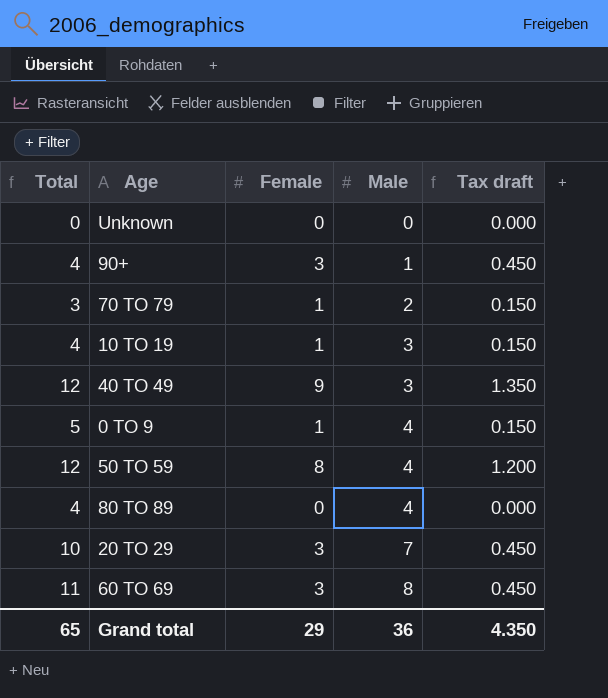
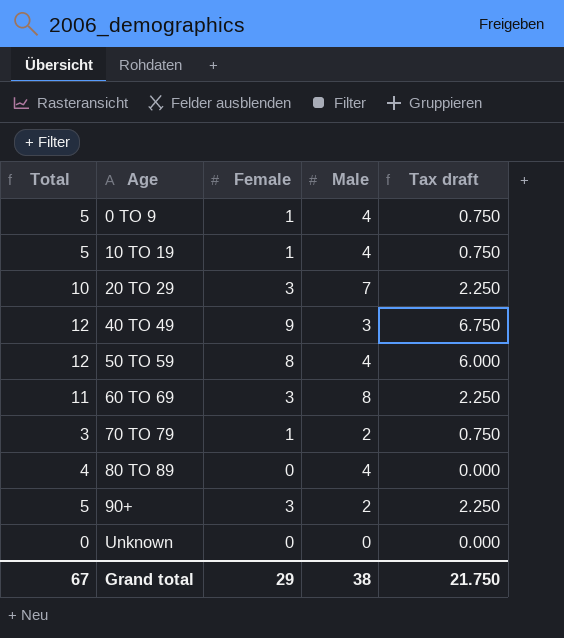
row order: Male ascending -> Age ascending
column Tax draft | formula: [Female] * 0.15 -> [Female] * 0.75
10 TO 19 | Total: 4 -> 5
10 TO 19 | Male: 3 -> 4
90+ | Total: 4 -> 5
90+ | Male: 1 -> 2
Grand total | Total: 65 -> 67
Grand total | Male: 36 -> 38
Grand total | Tax draft: 4.350 -> 21.750

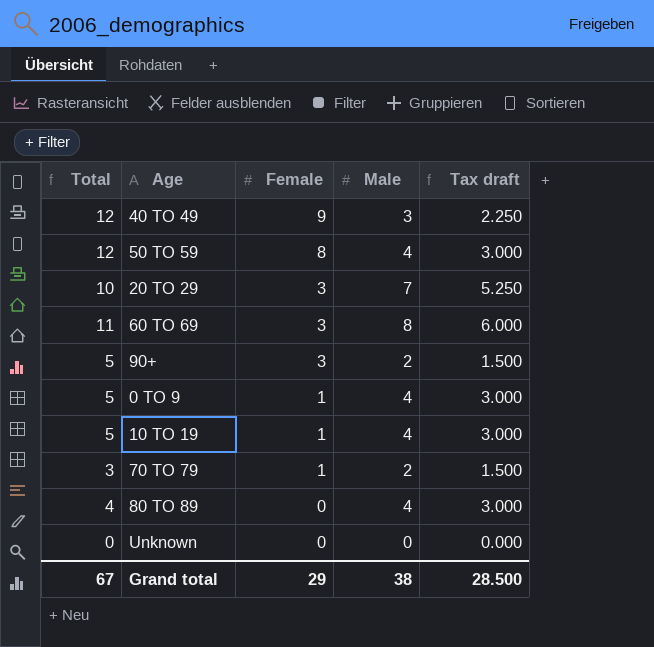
row order: Age ascending -> Female descending
column Tax draft | formula: [Female] * 0.75 -> [Male] * 0.75
Grand total | Tax draft: 21.750 -> 28.500

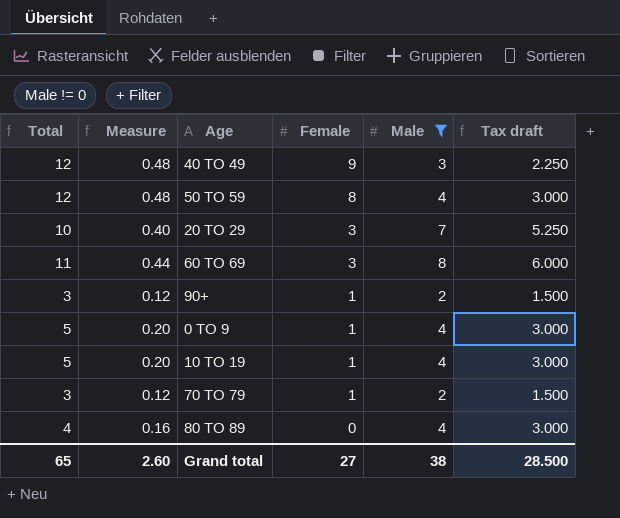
filter: none -> Male != 0
column Measure | formula: none -> [Total] * 0.04
90+ | Total: 5 -> 3
90+ | Female: 3 -> 1
Grand total | Total: 67 -> 65
Grand total | Female: 29 -> 27

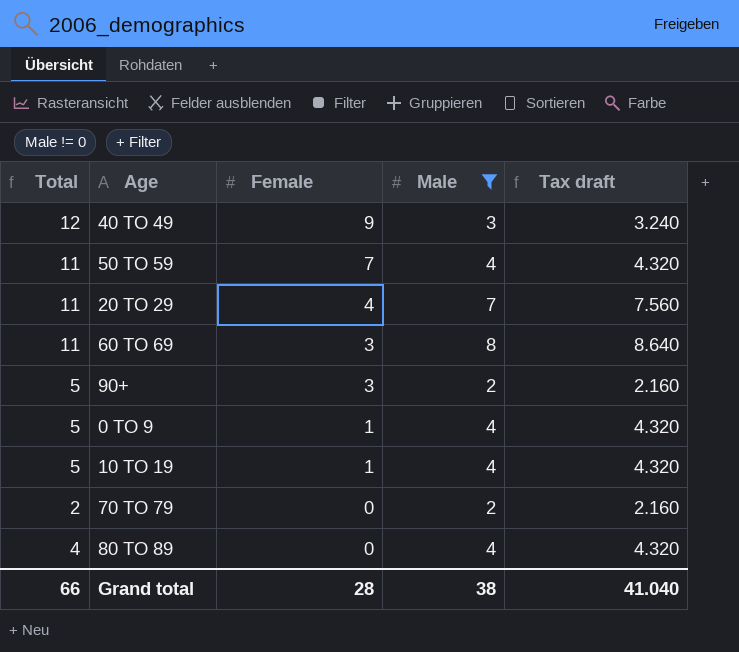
column Measure | formula: [Total] * 0.04 -> none
column Tax draft | formula: [Male] * 0.75 -> [Male] * 1.08
50 TO 59 | Total: 12 -> 11
50 TO 59 | Female: 8 -> 7
20 TO 29 | Total: 10 -> 11
20 TO 29 | Female: 3 -> 4
90+ | Total: 3 -> 5
90+ | Female: 1 -> 3
70 TO 79 | Total: 3 -> 2
70 TO 79 | Female: 1 -> 0
Grand total | Total: 65 -> 66
Grand total | Female: 27 -> 28
Grand total | Tax draft: 28.500 -> 41.040

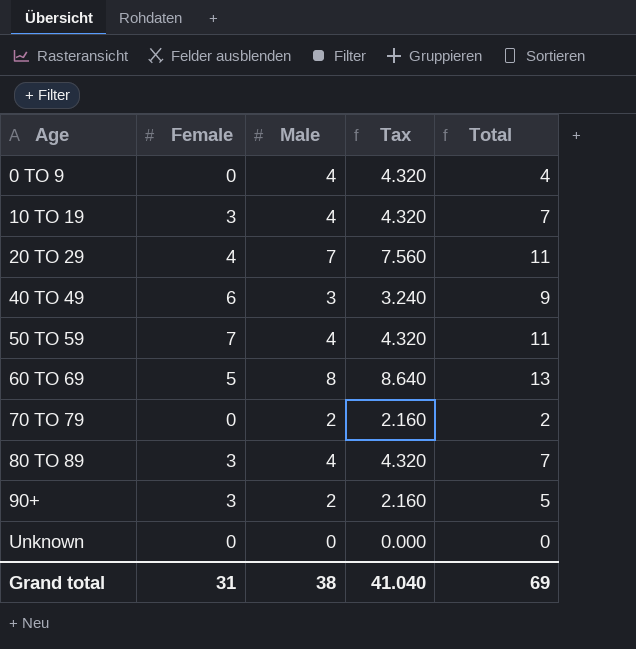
filter: Male != 0 -> none
row order: Female descending -> Age ascending
column name: Tax draft -> Tax
column Total | position: 1 -> 5
0 TO 9 | Female: 1 -> 0
0 TO 9 | Total: 5 -> 4
10 TO 19 | Female: 1 -> 3
10 TO 19 | Total: 5 -> 7
40 TO 49 | Female: 9 -> 6
40 TO 49 | Total: 12 -> 9
60 TO 69 | Female: 3 -> 5
60 TO 69 | Total: 11 -> 13
80 TO 89 | Female: 0 -> 3
80 TO 89 | Total: 4 -> 7
Grand total | Female: 28 -> 31
Grand total | Total: 66 -> 69

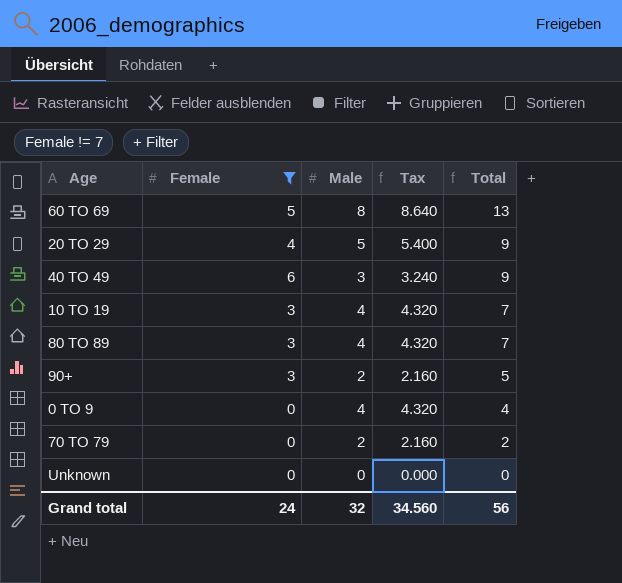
filter: none -> Female != 7
row order: Age ascending -> Total descending
20 TO 29 | Male: 7 -> 5
20 TO 29 | Tax: 7.560 -> 5.400
20 TO 29 | Total: 11 -> 9
Grand total | Female: 31 -> 24
Grand total | Male: 38 -> 32
Grand total | Tax: 41.040 -> 34.560
Grand total | Total: 69 -> 56

